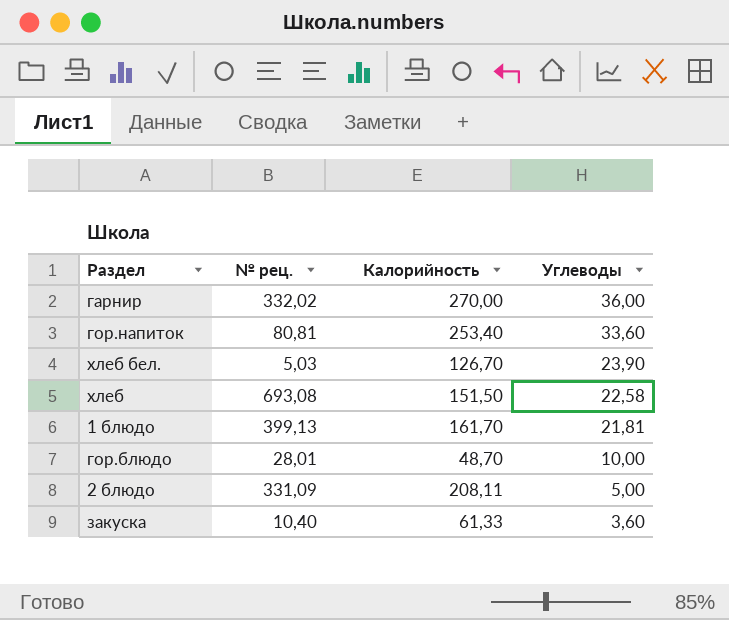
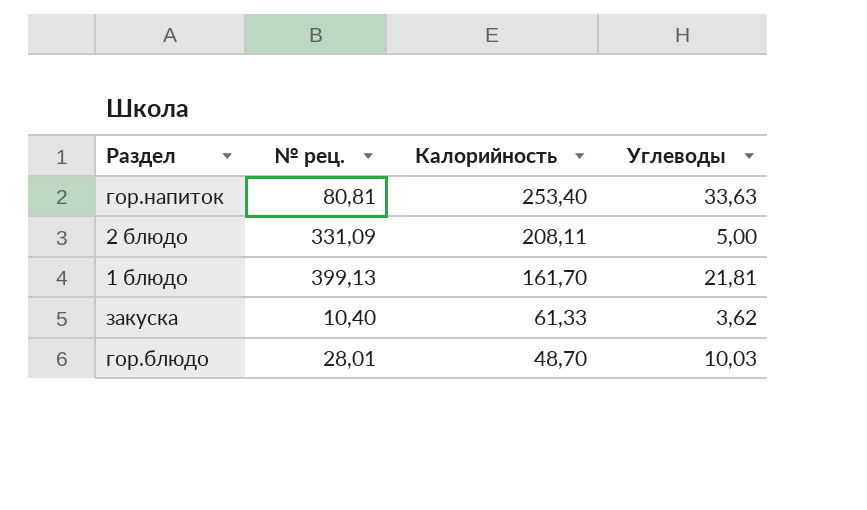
row order: Углеводы descending -> Калорийность descending
row гарнир: 332,02 | 270,00 | 36,00 -> none
row хлеб бел.: 5,03 | 126,70 | 23,90 -> none
row хлеб: 693,08 | 151,50 | 22,58 -> none
гор.напиток | Углеводы: 33,60 -> 33,63
закуска | Углеводы: 3,60 -> 3,62
гор.блюдо | Углеводы: 10,00 -> 10,03

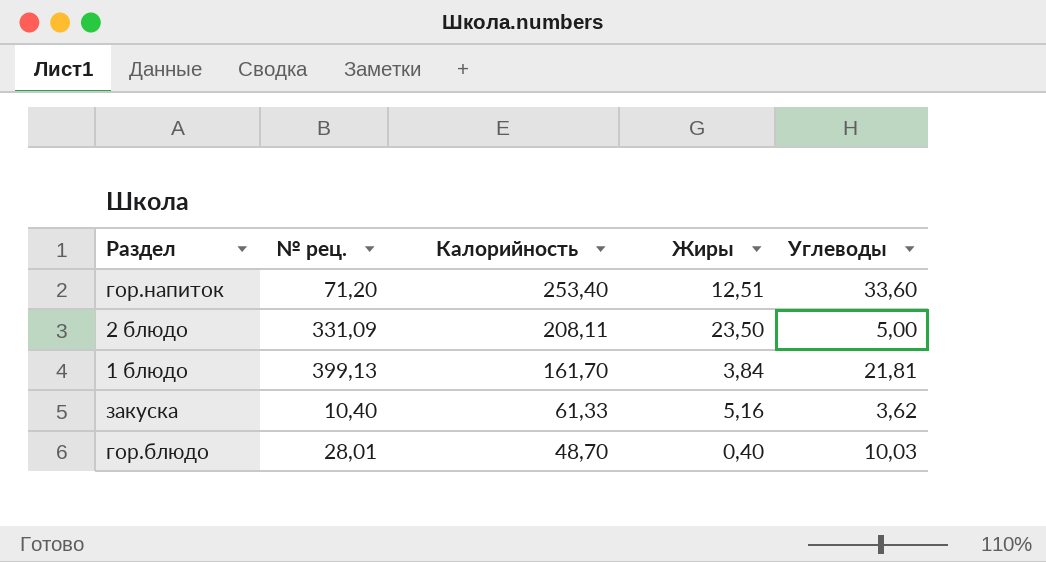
column Жиры | position: none -> 4
гор.напиток | № рец.: 80,81 -> 71,20
гор.напиток | Углеводы: 33,63 -> 33,60

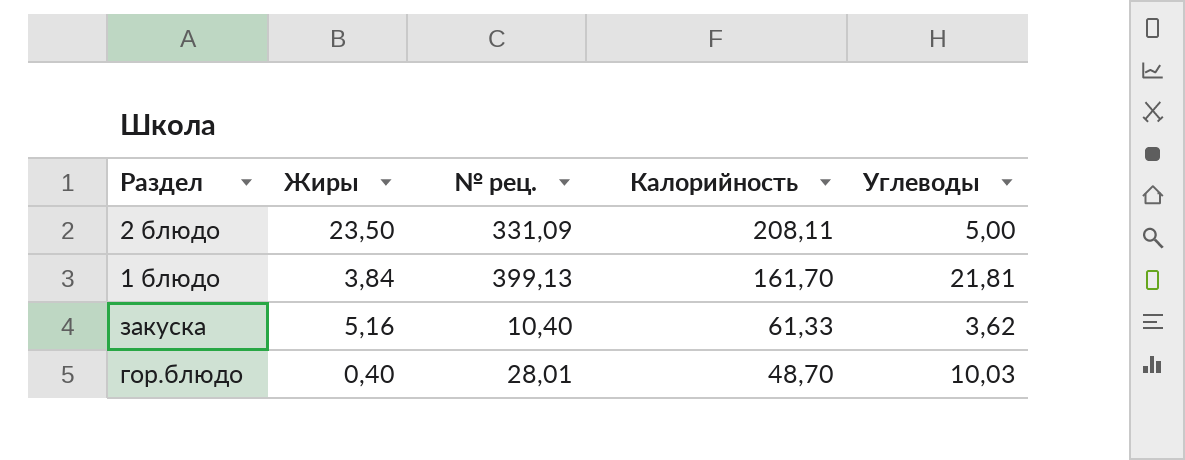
column Жиры | position: 4 -> 2
row гор.напиток: 71,20 | 253,40 | 12,51 | 33,60 -> none

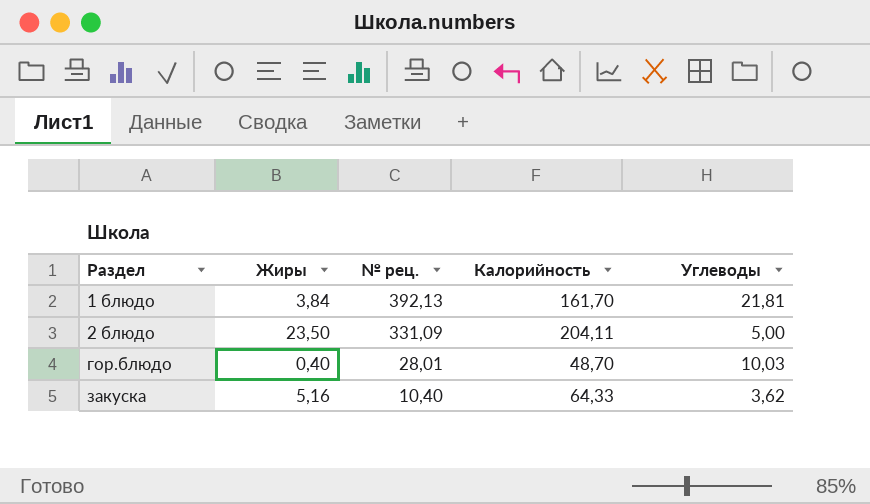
row order: Калорийность descending -> Раздел ascending
1 блюдо | № рец.: 399,13 -> 392,13
2 блюдо | Калорийность: 208,11 -> 204,11
закуска | Калорийность: 61,33 -> 64,33

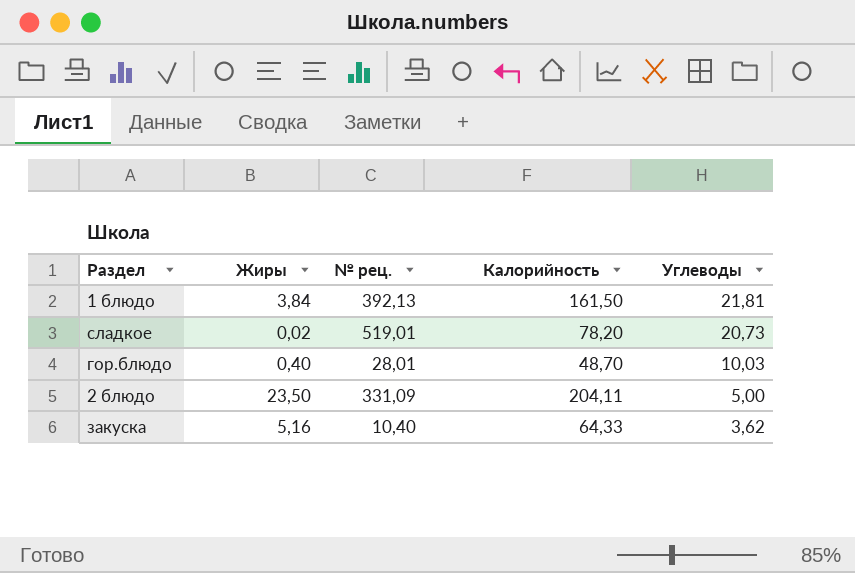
row order: Раздел ascending -> Углеводы descending
1 блюдо | Калорийность: 161,70 -> 161,50
row сладкое: none -> 0,02 | 519,01 | 78,20 | 20,73

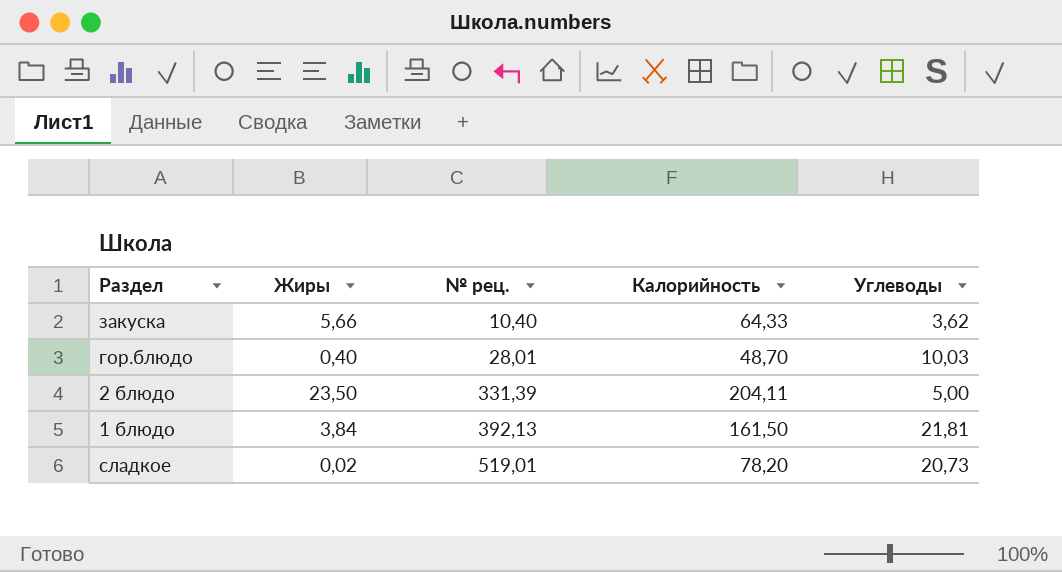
row order: Углеводы descending -> № рец. ascending
закуска | Жиры: 5,16 -> 5,66
2 блюдо | № рец.: 331,09 -> 331,39

